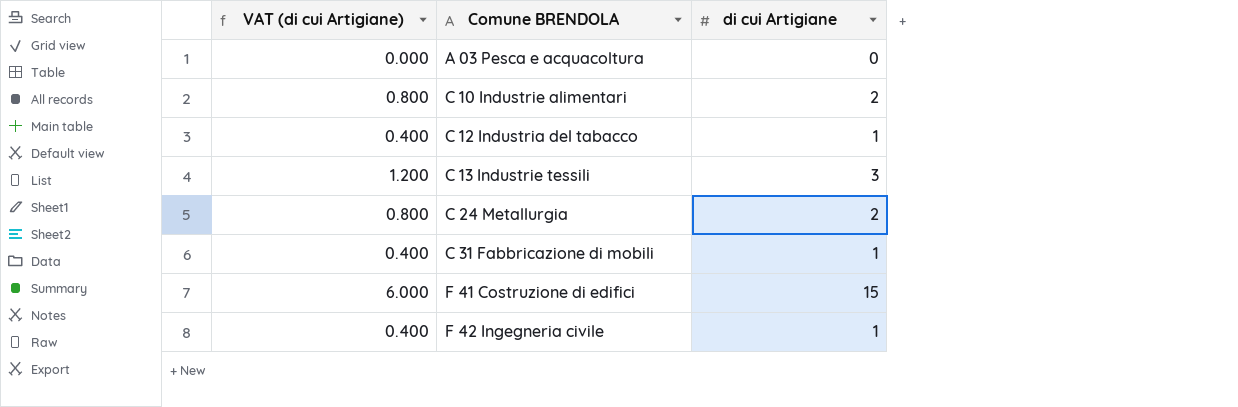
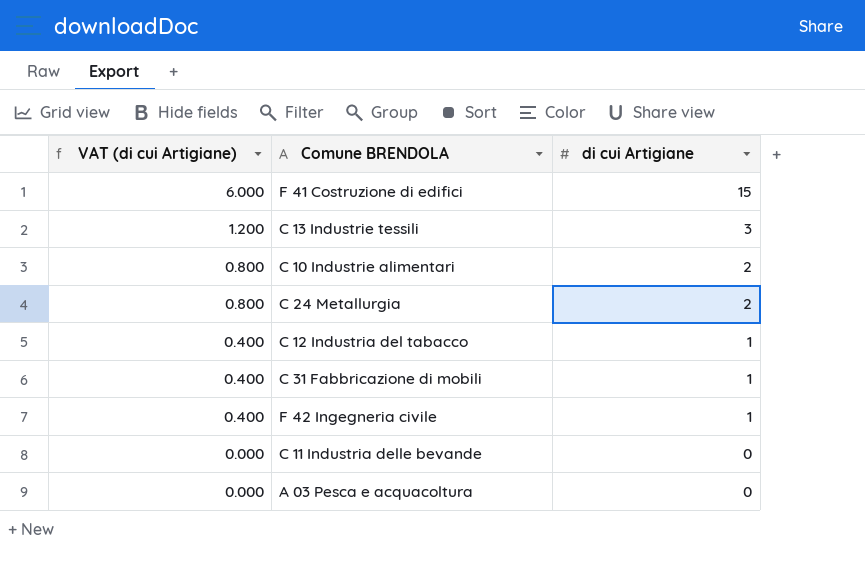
row order: Comune BRENDOLA ascending -> VAT (di cui Artigiane) descending
row C 11 Industria delle bevande: none -> 0.000 | 0

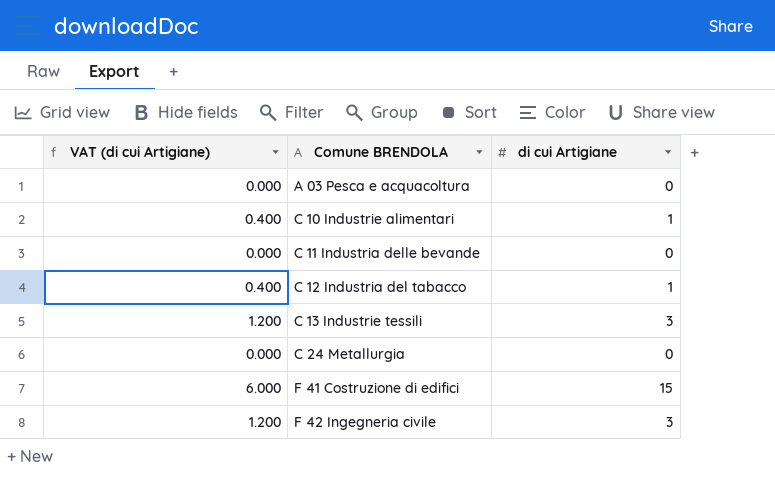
row order: VAT (di cui Artigiane) descending -> Comune BRENDOLA ascending
row C 31 Fabbricazione di mobili: 0.400 | 1 -> none
C 10 Industrie alimentari | VAT (di cui Artigiane): 0.800 -> 0.400
C 10 Industrie alimentari | di cui Artigiane: 2 -> 1
C 24 Metallurgia | VAT (di cui Artigiane): 0.800 -> 0.000
C 24 Metallurgia | di cui Artigiane: 2 -> 0
F 42 Ingegneria civile | VAT (di cui Artigiane): 0.400 -> 1.200
F 42 Ingegneria civile | di cui Artigiane: 1 -> 3

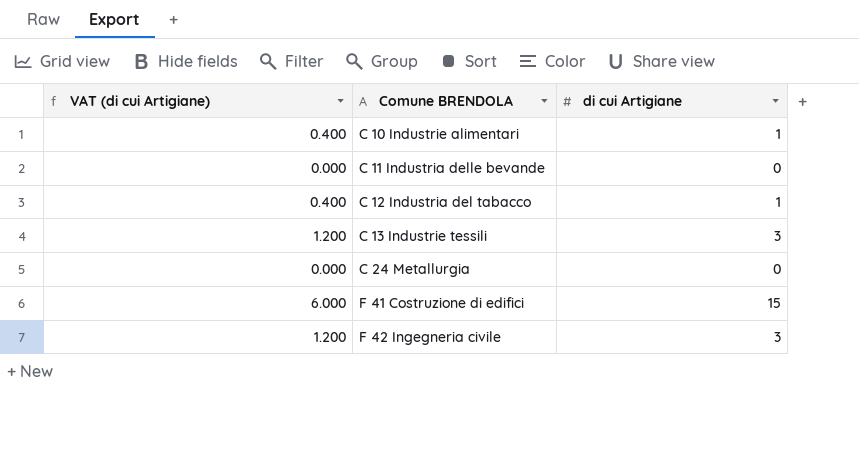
row A 03 Pesca e acquacoltura: 0.000 | 0 -> none

